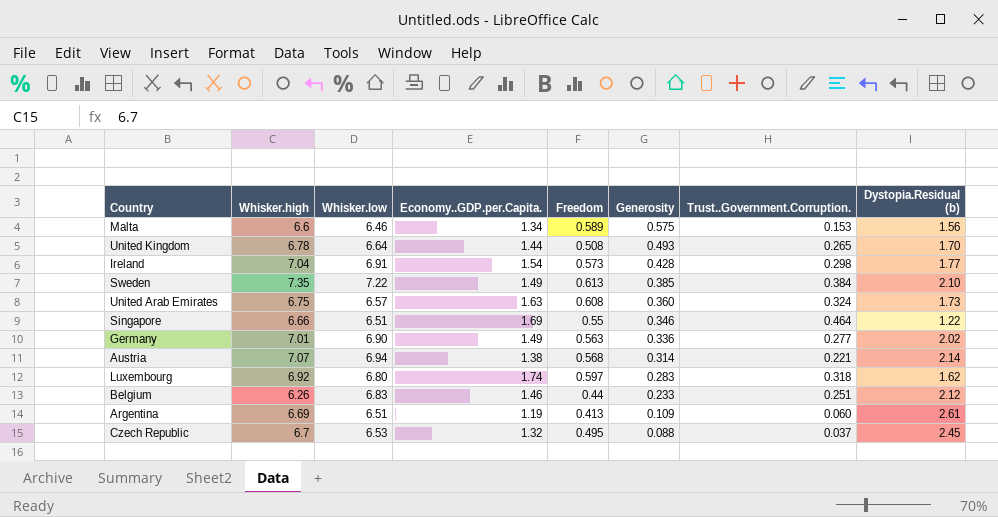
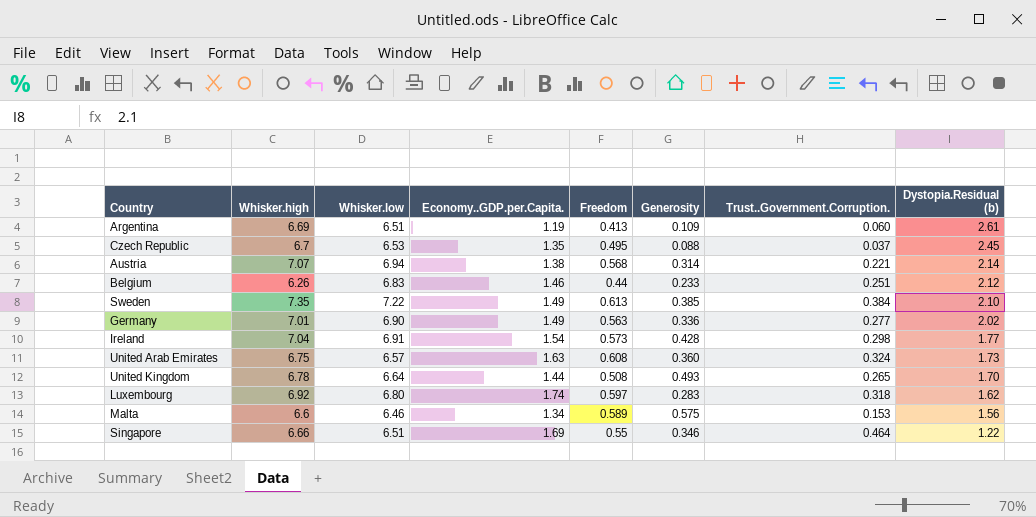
row order: Generosity descending -> Dystopia.Residual (b) descending
Czech Republic | Economy..GDP.per.Capita.: 1.32 -> 1.35

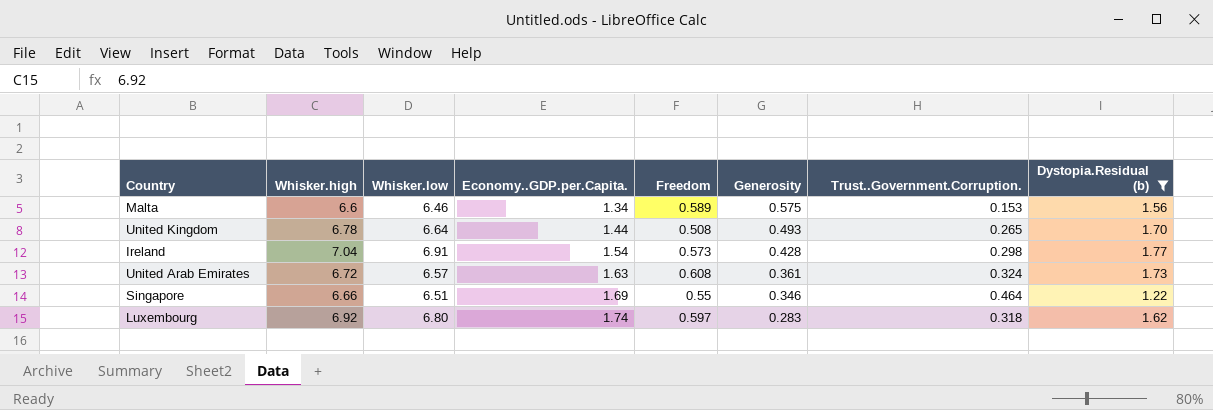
filter: none -> Dystopia.Residual (b) <= 1.77
row order: Dystopia.Residual (b) descending -> Economy..GDP.per.Capita. ascending
United Arab Emirates | Whisker.high: 6.75 -> 6.72
United Arab Emirates | Generosity: 0.360 -> 0.361

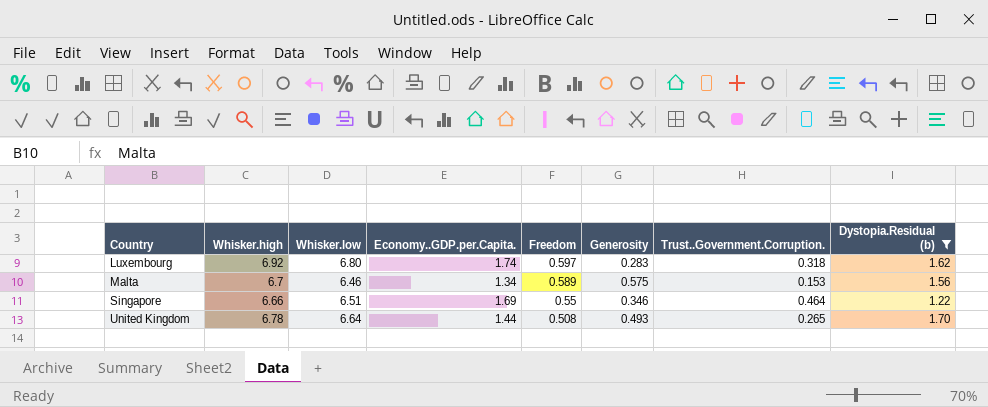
row order: Economy..GDP.per.Capita. ascending -> Country ascending
row Ireland: 7.04 | 6.91 | 1.54 | 0.573 | 0.428 | 0.298 | 1.77 -> none
row United Arab Emirates: 6.72 | 6.57 | 1.63 | 0.608 | 0.361 | 0.324 | 1.73 -> none
Malta | Whisker.high: 6.6 -> 6.7

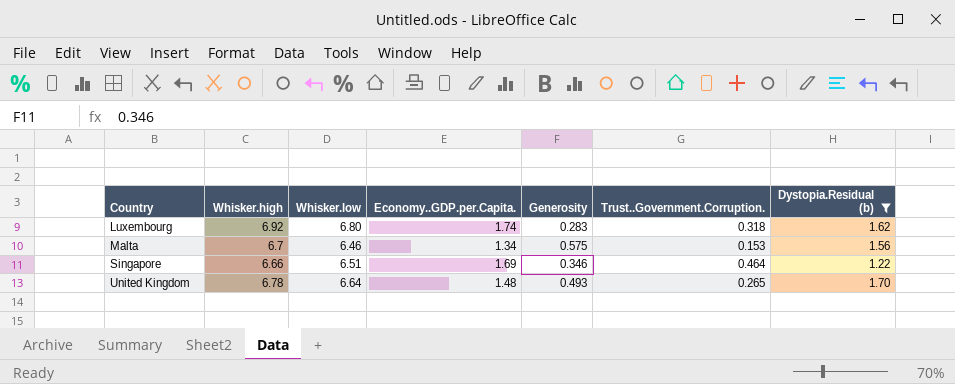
column Freedom | position: 5 -> none
United Kingdom | Economy..GDP.per.Capita.: 1.44 -> 1.48

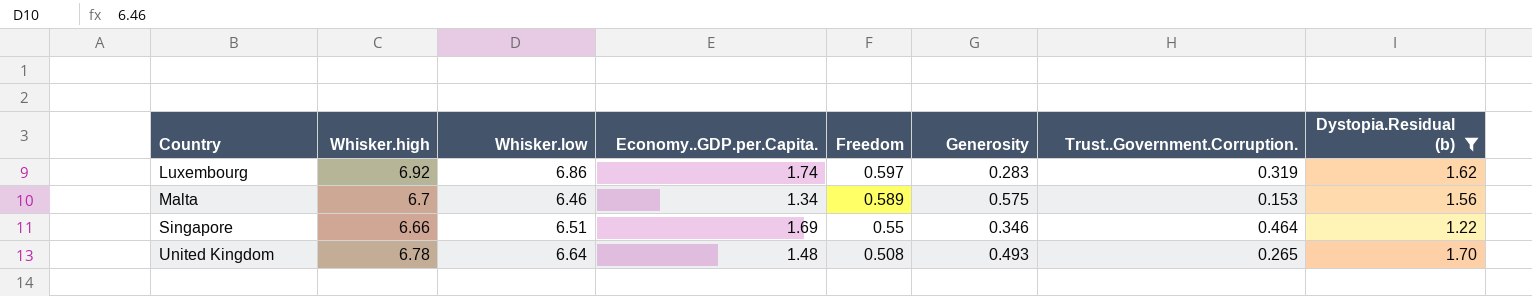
column Freedom | position: none -> 5
Luxembourg | Whisker.low: 6.80 -> 6.86
Luxembourg | Trust..Government.Corruption.: 0.318 -> 0.319

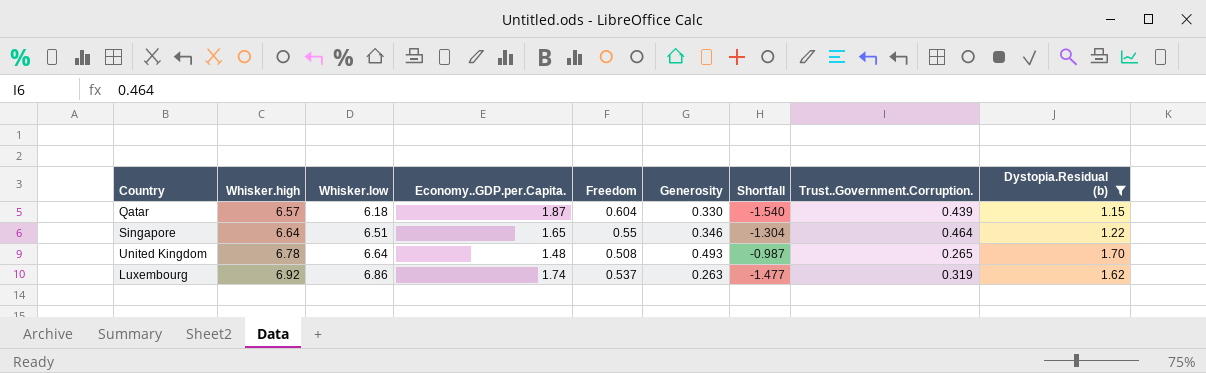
row order: Country ascending -> Whisker.high ascending
column Shortfall | formula: none -> [Generosity] - [Economy..GDP.per.Capita.]
row Malta: 6.7 | 6.46 | 1.34 | 0.589 | 0.575 | 0.153 | 1.56 -> none
row Qatar: none -> 6.57 | 6.18 | 1.87 | 0.604 | 0.330 | -1.540 | 0.439 | 1.15
Singapore | Whisker.high: 6.66 -> 6.64
Singapore | Economy..GDP.per.Capita.: 1.69 -> 1.65
Luxembourg | Freedom: 0.597 -> 0.537
Luxembourg | Generosity: 0.283 -> 0.263

